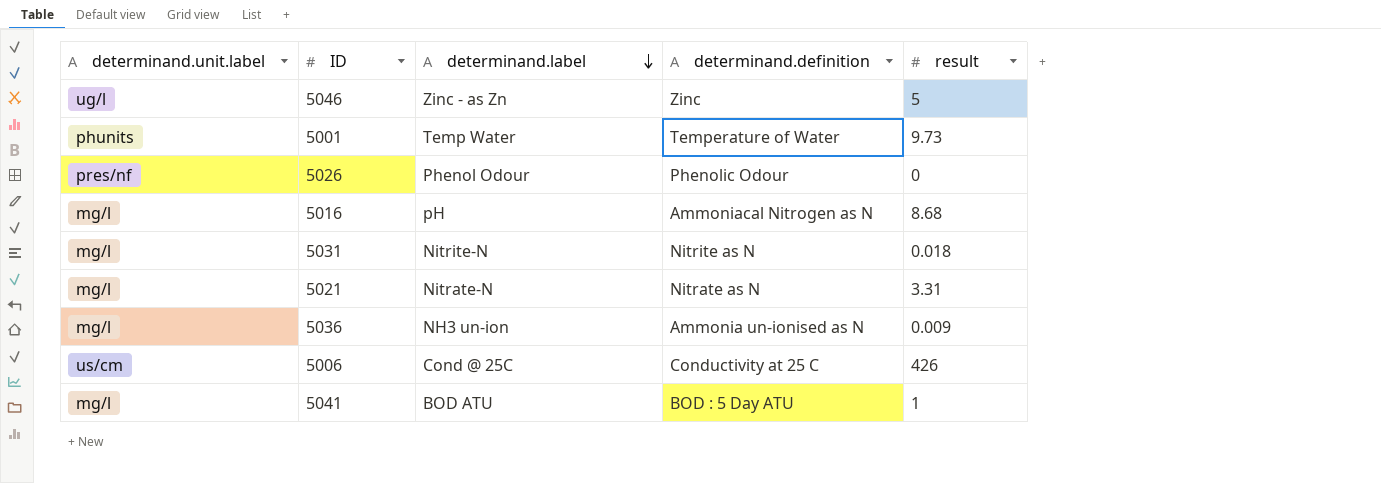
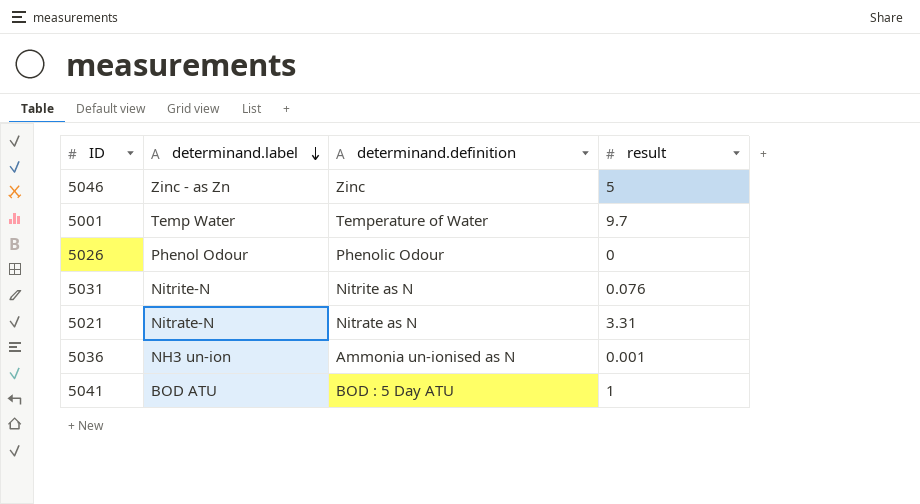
column determinand.unit.label | position: 1 -> none
row 5016: mg/l | pH | Ammoniacal Nitrogen as N | 8.68 -> none
row 5006: us/cm | Cond @ 25C | Conductivity at 25 C | 426 -> none
5001 | result: 9.73 -> 9.7
5031 | result: 0.018 -> 0.076
5036 | result: 0.009 -> 0.001

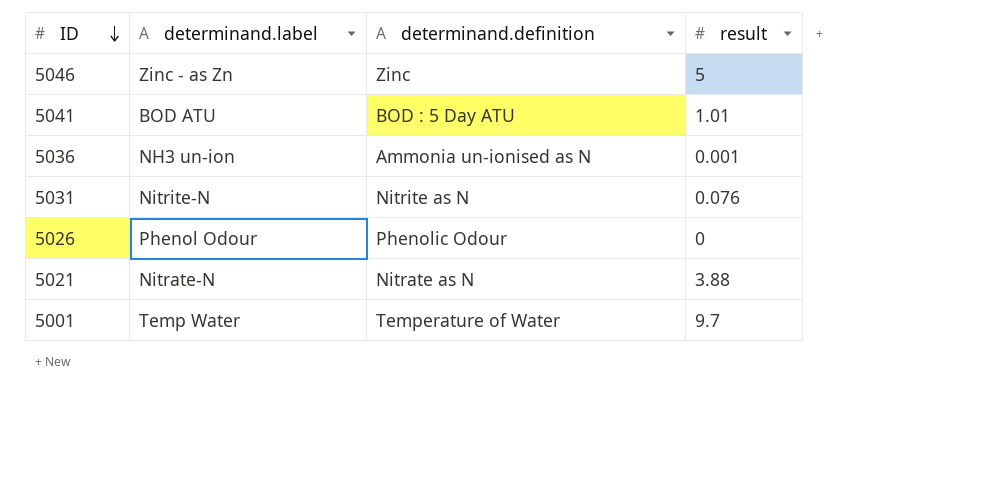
row order: determinand.label descending -> ID descending
5041 | result: 1 -> 1.01
5021 | result: 3.31 -> 3.88

